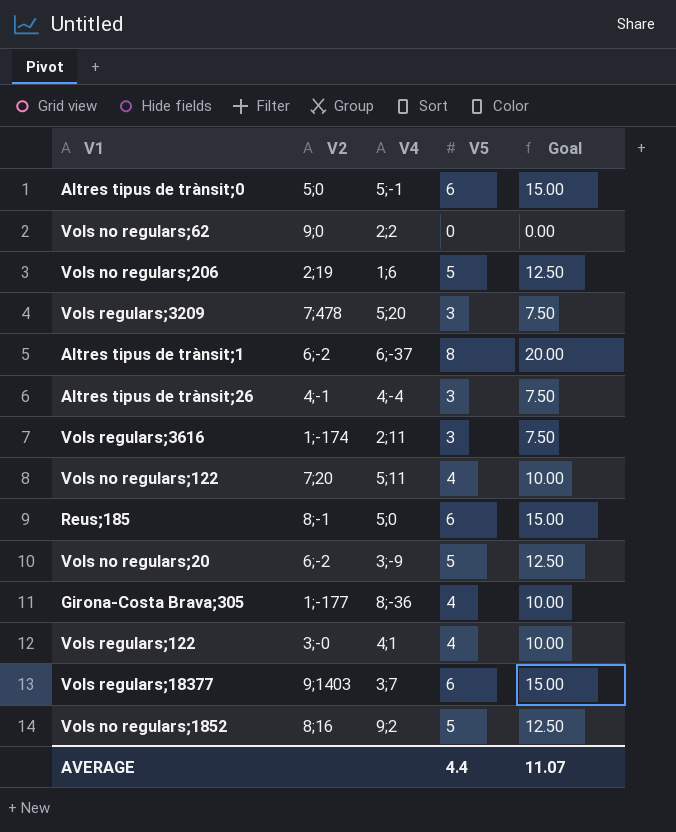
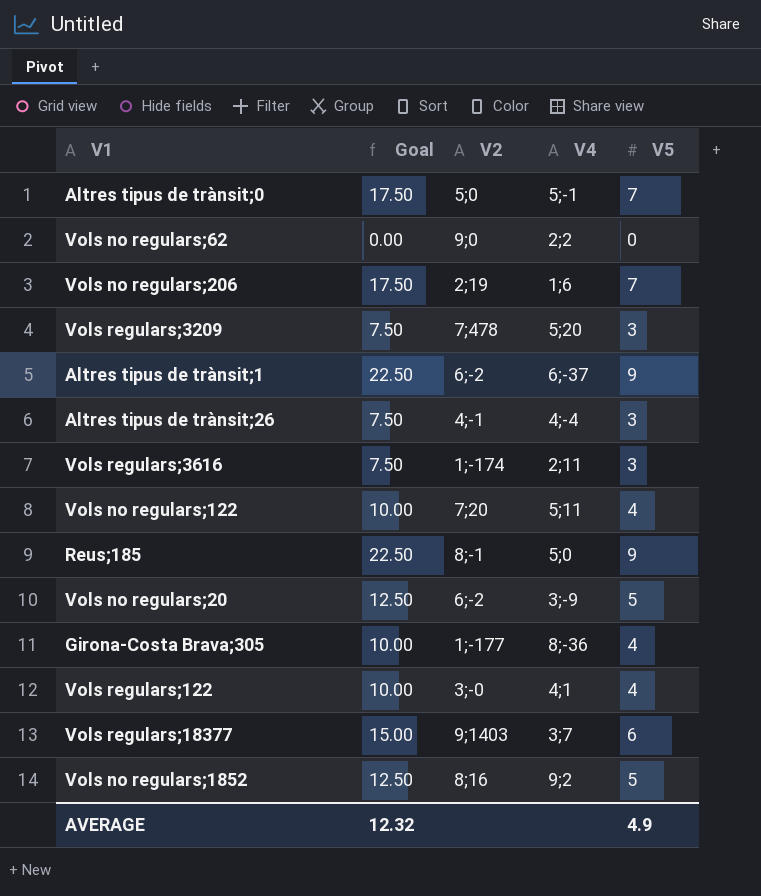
column Goal | position: 5 -> 2
Altres tipus de trànsit;0 | Goal: 15.00 -> 17.50
Altres tipus de trànsit;0 | V5: 6 -> 7
Vols no regulars;206 | Goal: 12.50 -> 17.50
Vols no regulars;206 | V5: 5 -> 7
Altres tipus de trànsit;1 | Goal: 20.00 -> 22.50
Altres tipus de trànsit;1 | V5: 8 -> 9
Reus;185 | Goal: 15.00 -> 22.50
Reus;185 | V5: 6 -> 9
AVERAGE | Goal: 11.07 -> 12.32
AVERAGE | V5: 4.4 -> 4.9

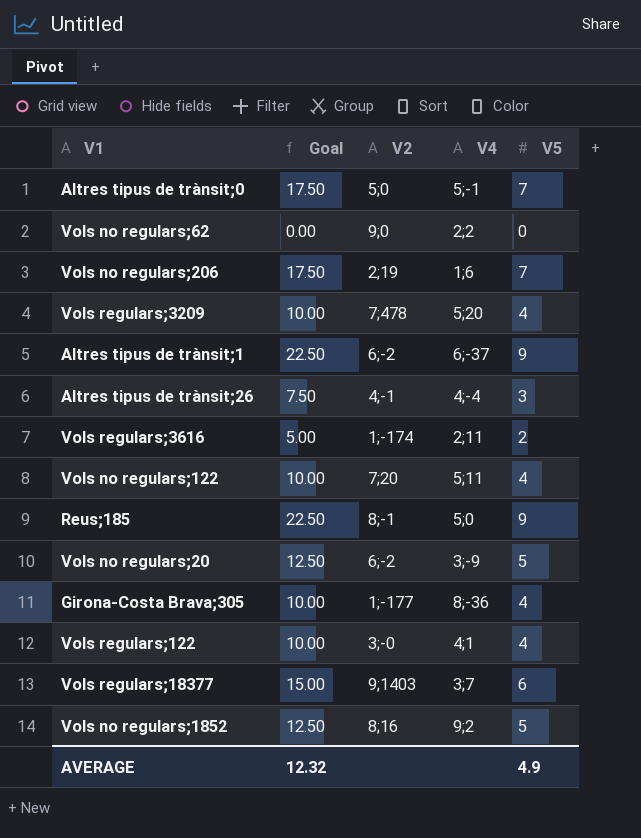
Vols regulars;3209 | Goal: 7.50 -> 10.00
Vols regulars;3209 | V5: 3 -> 4
Vols regulars;3616 | Goal: 7.50 -> 5.00
Vols regulars;3616 | V5: 3 -> 2

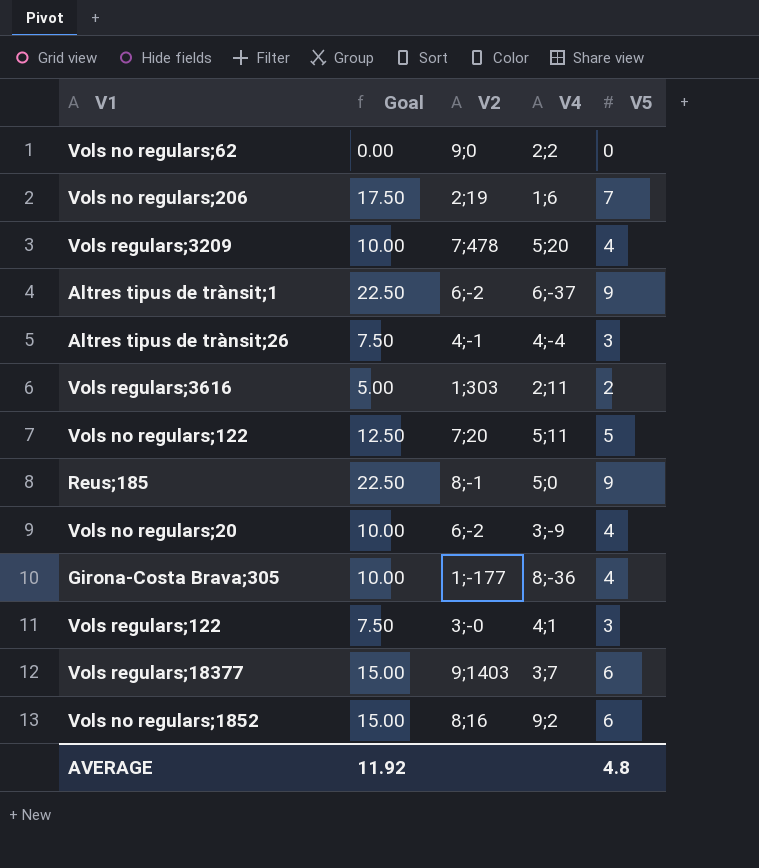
row Altres tipus de trànsit;0: 17.50 | 5;0 | 5;-1 | 7 -> none
Vols regulars;3616 | V2: 1;-174 -> 1;303
Vols no regulars;122 | Goal: 10.00 -> 12.50
Vols no regulars;122 | V5: 4 -> 5
Vols no regulars;20 | Goal: 12.50 -> 10.00
Vols no regulars;20 | V5: 5 -> 4
Vols regulars;122 | Goal: 10.00 -> 7.50
Vols regulars;122 | V5: 4 -> 3
Vols no regulars;1852 | Goal: 12.50 -> 15.00
Vols no regulars;1852 | V5: 5 -> 6
AVERAGE | Goal: 12.32 -> 11.92
AVERAGE | V5: 4.9 -> 4.8

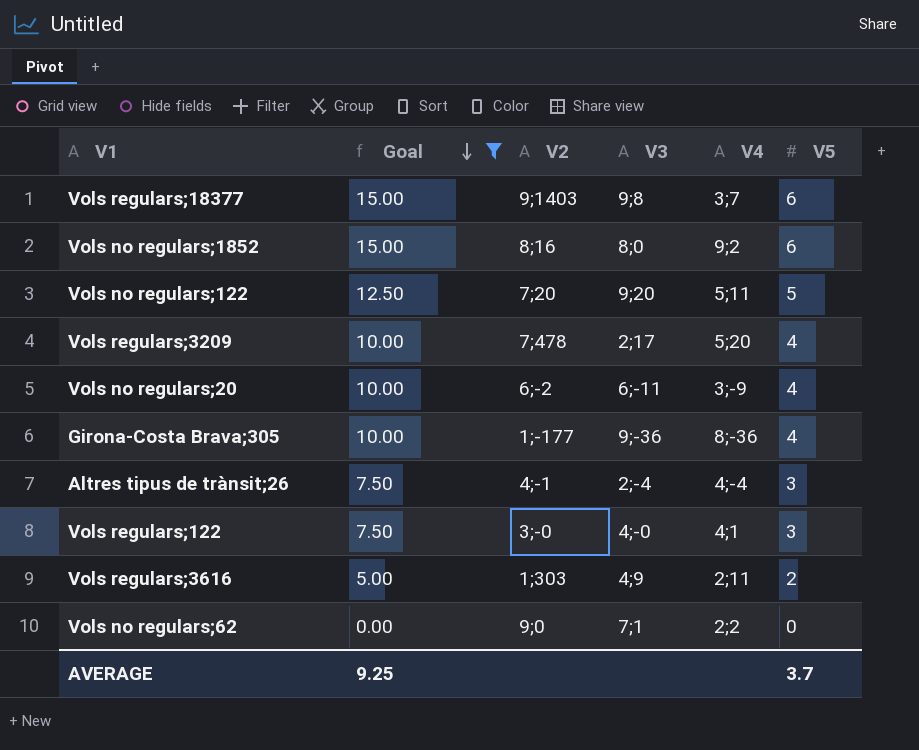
filter: none -> Goal <= 15.00
row order: none -> Goal descending
column V3 | position: none -> 4
AVERAGE | Goal: 11.92 -> 9.25
AVERAGE | V5: 4.8 -> 3.7

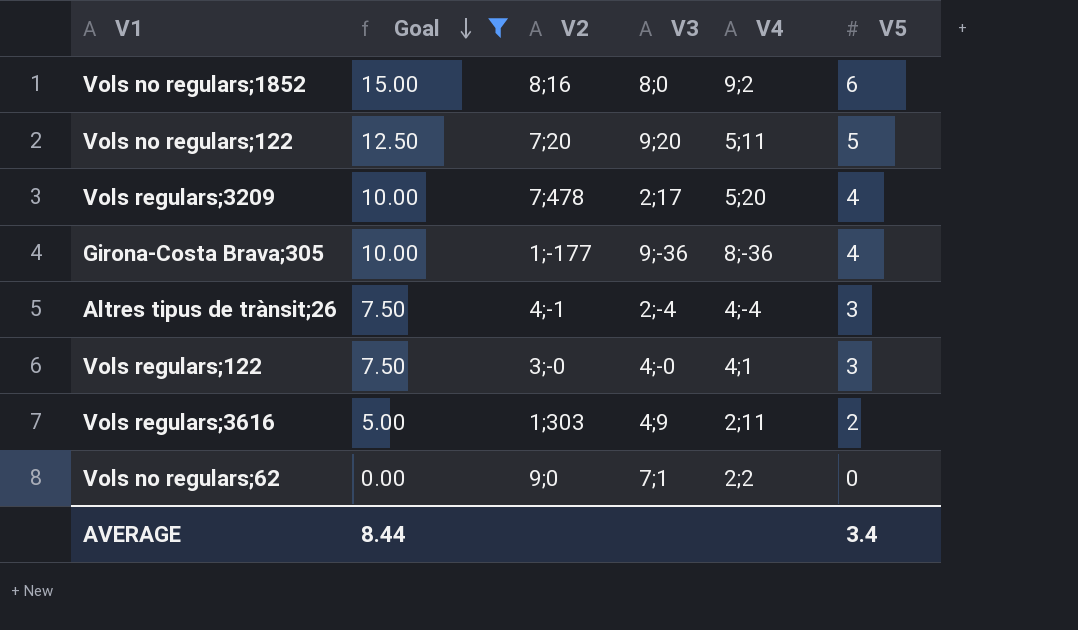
row Vols regulars;18377: 15.00 | 9;1403 | 9;8 | 3;7 | 6 -> none
row Vols no regulars;20: 10.00 | 6;-2 | 6;-11 | 3;-9 | 4 -> none
AVERAGE | Goal: 9.25 -> 8.44
AVERAGE | V5: 3.7 -> 3.4

